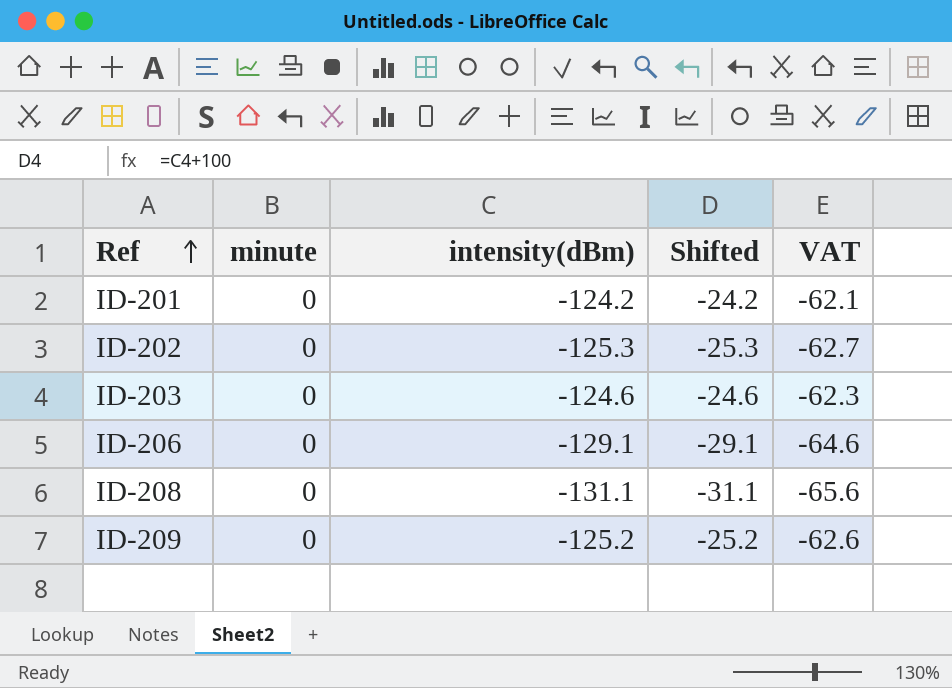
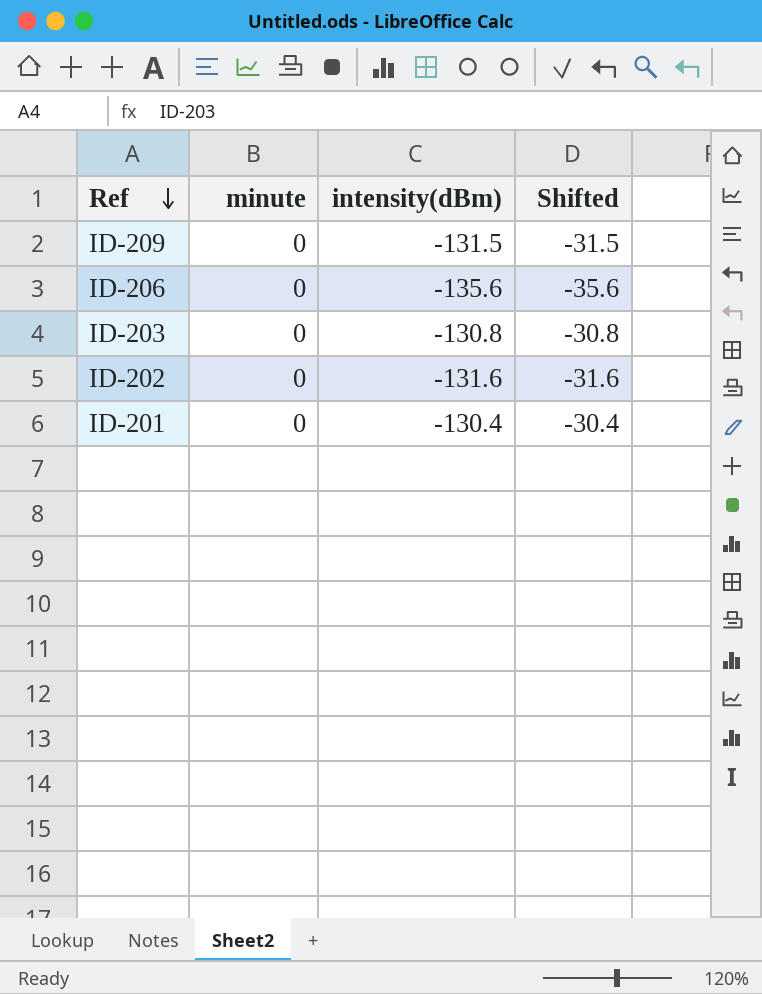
row order: Ref ascending -> Ref descending
column VAT | formula: [intensity(dBm)] * 0.5 -> none
row ID-208: 0 | -131.1 | -31.1 | -65.6 -> none
ID-209 | intensity(dBm): -125.2 -> -131.5
ID-209 | Shifted: -25.2 -> -31.5
ID-206 | intensity(dBm): -129.1 -> -135.6
ID-206 | Shifted: -29.1 -> -35.6
ID-203 | intensity(dBm): -124.6 -> -130.8
ID-203 | Shifted: -24.6 -> -30.8
ID-202 | intensity(dBm): -125.3 -> -131.6
ID-202 | Shifted: -25.3 -> -31.6
ID-201 | intensity(dBm): -124.2 -> -130.4
ID-201 | Shifted: -24.2 -> -30.4

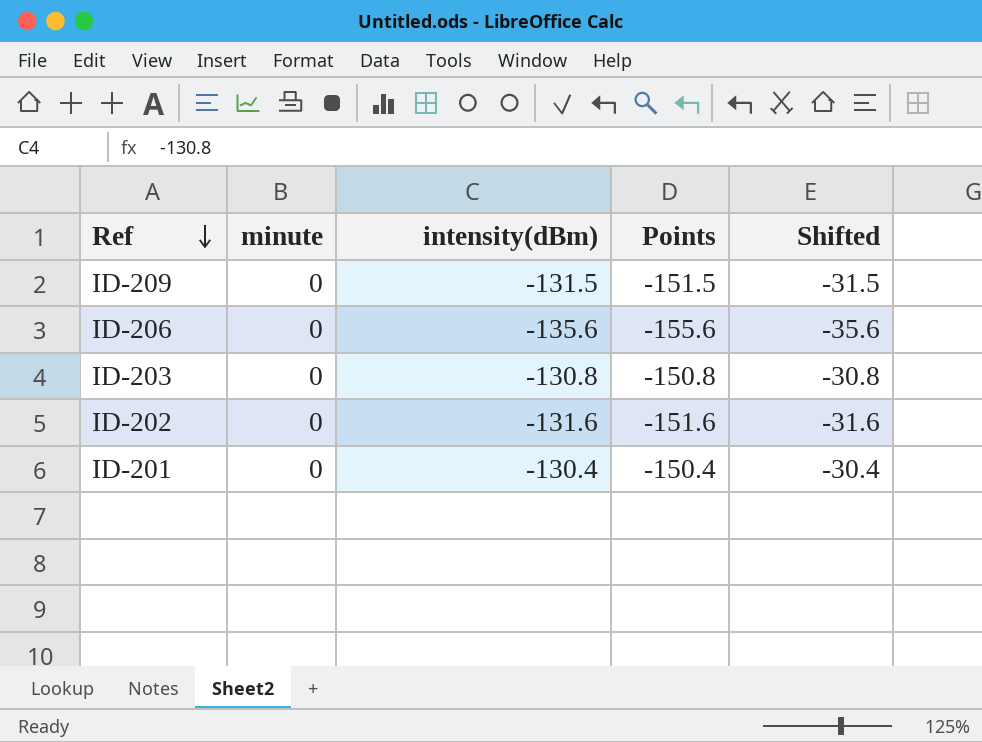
column Points | formula: none -> [intensity(dBm)] - 20

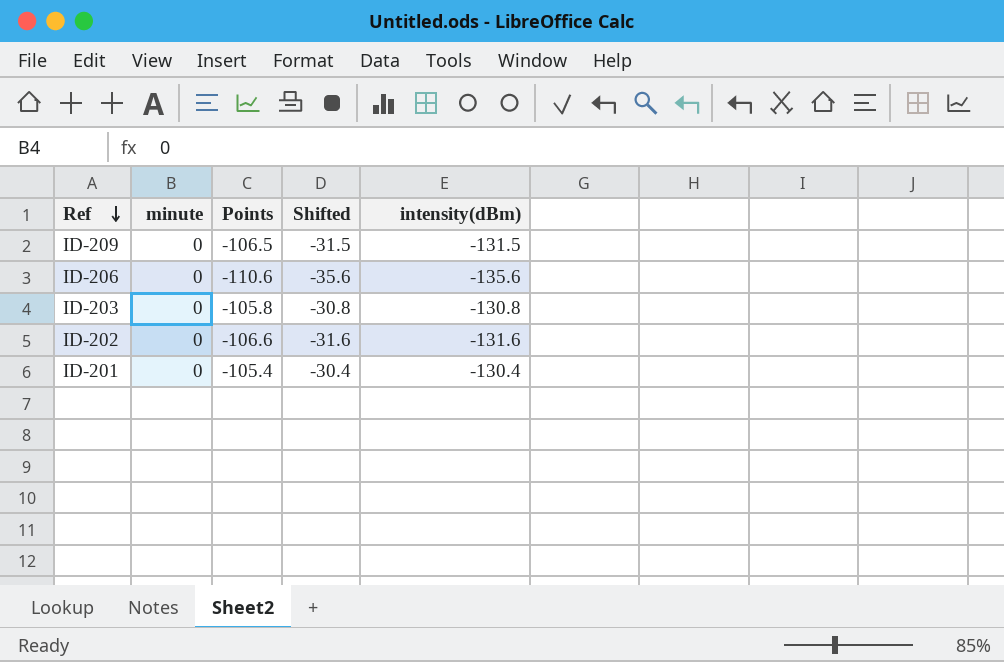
column Points | formula: [intensity(dBm)] - 20 -> [intensity(dBm)] + 25
column intensity(dBm) | position: 3 -> 5

